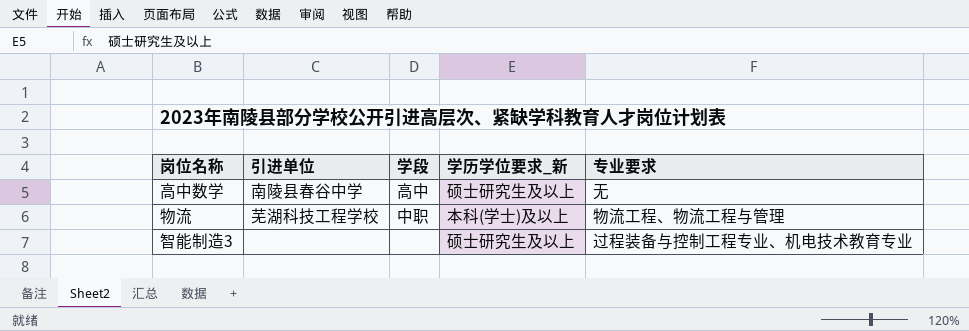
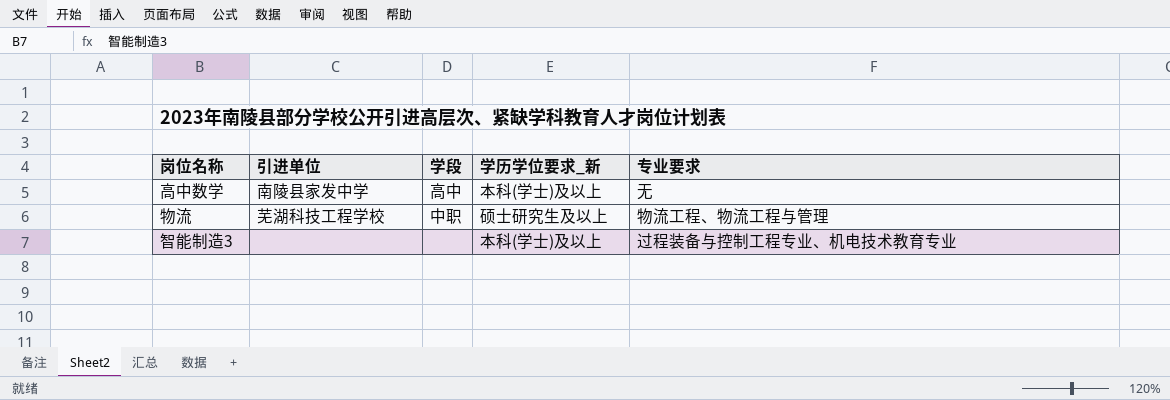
高中数学 | 引进单位: 南陵县春谷中学 -> 南陵县家发中学
高中数学 | 学历学位要求_新: 硕士研究生及以上 -> 本科(学士)及以上
物流 | 学历学位要求_新: 本科(学士)及以上 -> 硕士研究生及以上
智能制造3 | 学历学位要求_新: 硕士研究生及以上 -> 本科(学士)及以上

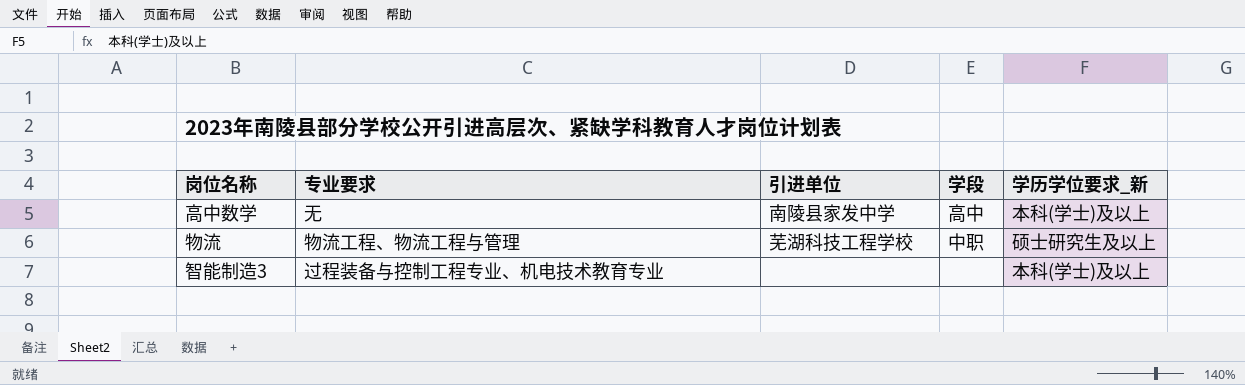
column 专业要求 | position: 5 -> 2

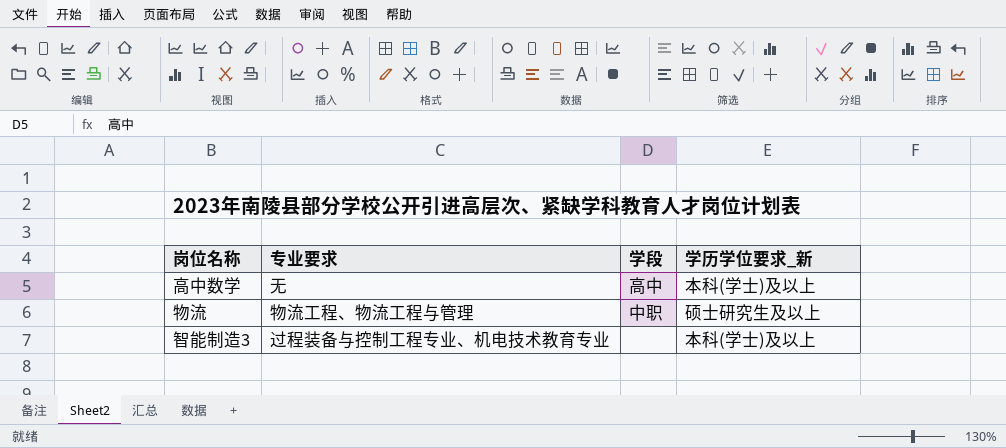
column 引进单位 | position: 3 -> none

